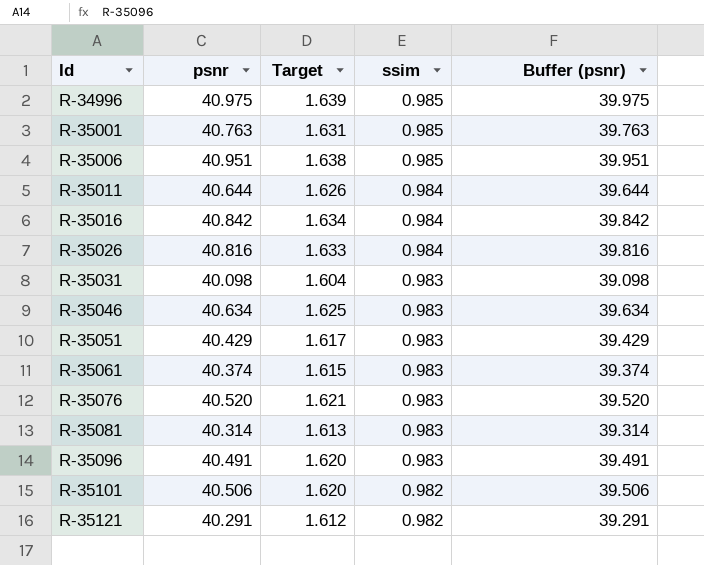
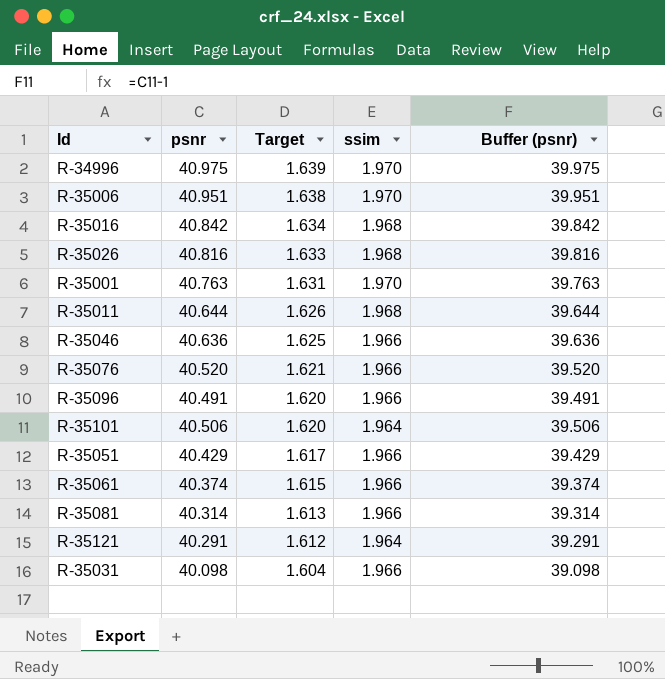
row order: Id ascending -> Target descending
R-34996 | ssim: 0.985 -> 1.970
R-35006 | ssim: 0.985 -> 1.970
R-35016 | ssim: 0.984 -> 1.968
R-35026 | ssim: 0.984 -> 1.968
R-35001 | ssim: 0.985 -> 1.970
R-35011 | ssim: 0.984 -> 1.968
R-35046 | psnr: 40.634 -> 40.636
R-35046 | ssim: 0.983 -> 1.966
R-35046 | Buffer (psnr): 39.634 -> 39.636
R-35076 | ssim: 0.983 -> 1.966
R-35096 | ssim: 0.983 -> 1.966
R-35101 | ssim: 0.982 -> 1.964
R-35051 | ssim: 0.983 -> 1.966
R-35061 | ssim: 0.983 -> 1.966
R-35081 | ssim: 0.983 -> 1.966
R-35121 | ssim: 0.982 -> 1.964
R-35031 | ssim: 0.983 -> 1.966

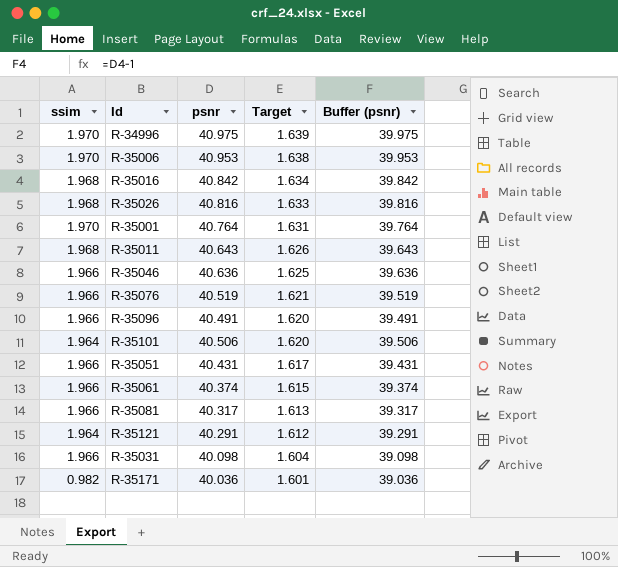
column ssim | position: 4 -> 1
R-35006 | psnr: 40.951 -> 40.953
R-35006 | Buffer (psnr): 39.951 -> 39.953
R-35001 | psnr: 40.763 -> 40.764
R-35001 | Buffer (psnr): 39.763 -> 39.764
R-35011 | psnr: 40.644 -> 40.643
R-35011 | Buffer (psnr): 39.644 -> 39.643
R-35076 | psnr: 40.520 -> 40.519
R-35076 | Buffer (psnr): 39.520 -> 39.519
R-35051 | psnr: 40.429 -> 40.431
R-35051 | Buffer (psnr): 39.429 -> 39.431
R-35081 | psnr: 40.314 -> 40.317
R-35081 | Buffer (psnr): 39.314 -> 39.317
row R-35171: none -> 0.982 | 40.036 | 1.601 | 39.036

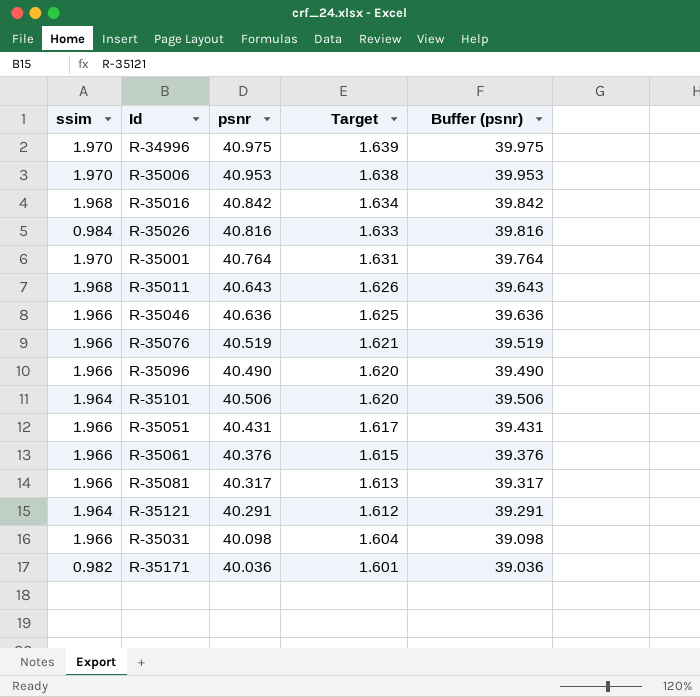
R-35026 | ssim: 1.968 -> 0.984
R-35096 | psnr: 40.491 -> 40.490
R-35096 | Buffer (psnr): 39.491 -> 39.490
R-35061 | psnr: 40.374 -> 40.376
R-35061 | Buffer (psnr): 39.374 -> 39.376

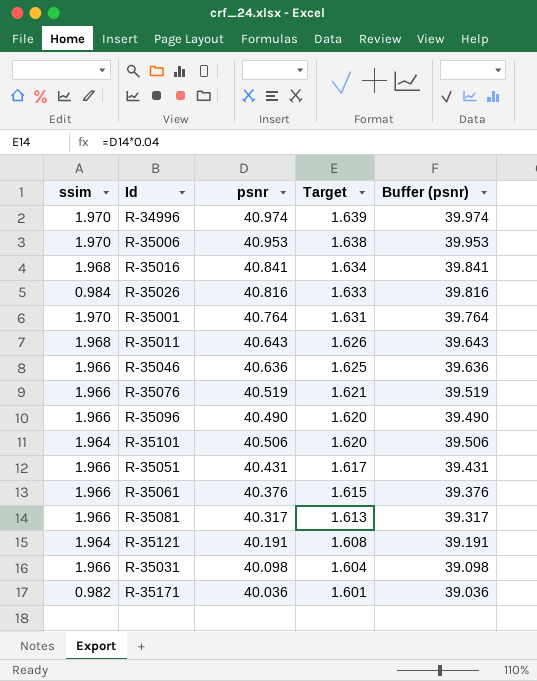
R-34996 | psnr: 40.975 -> 40.974
R-34996 | Buffer (psnr): 39.975 -> 39.974
R-35016 | psnr: 40.842 -> 40.841
R-35016 | Buffer (psnr): 39.842 -> 39.841
R-35121 | psnr: 40.291 -> 40.191
R-35121 | Target: 1.612 -> 1.608
R-35121 | Buffer (psnr): 39.291 -> 39.191

